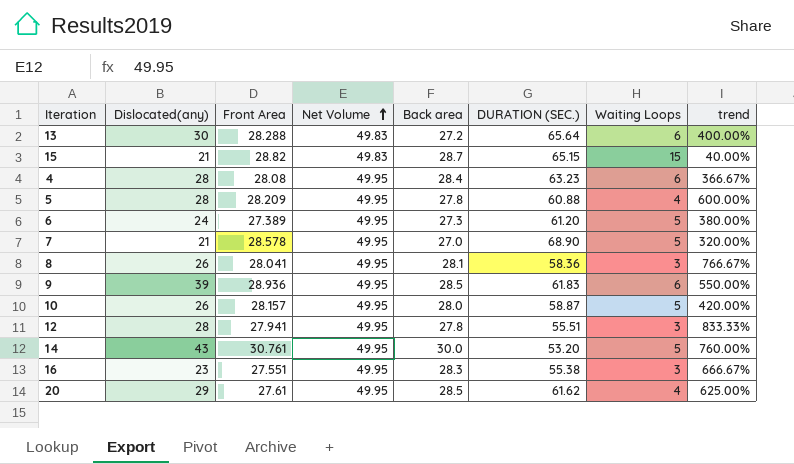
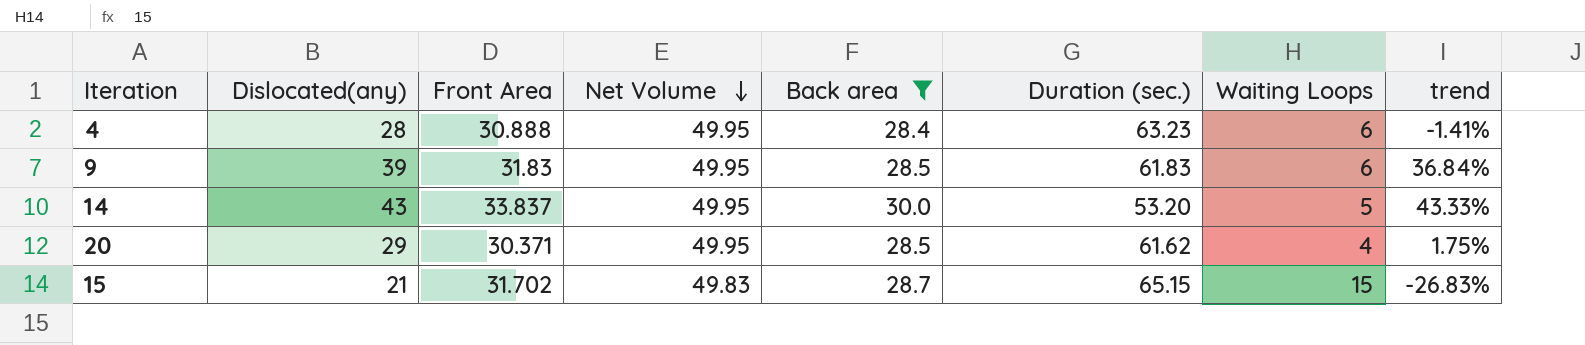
filter: none -> Back area >= 28.4
row order: Net Volume ascending -> Net Volume descending
column name: DURATION (SEC.) -> Duration (sec.)
column trend | formula: ([Dislocated(any)] - [Waiting Loops]) / [Waiting Loops] -> ([Dislocated(any)] - [Back area]) / [Back area]
4 | Front Area: 28.08 -> 30.888
9 | Front Area: 28.936 -> 31.83
14 | Front Area: 30.761 -> 33.837
20 | Front Area: 27.61 -> 30.371
15 | Front Area: 28.82 -> 31.702

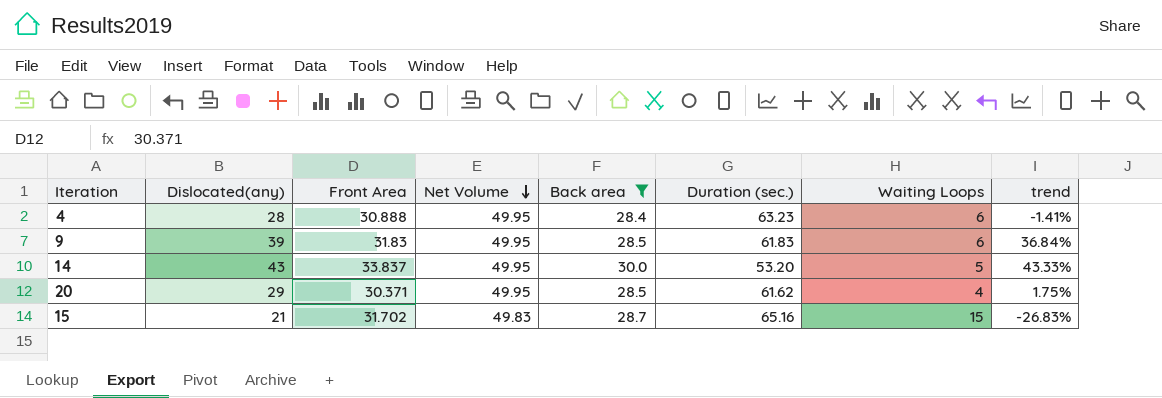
15 | Duration (sec.): 65.15 -> 65.16

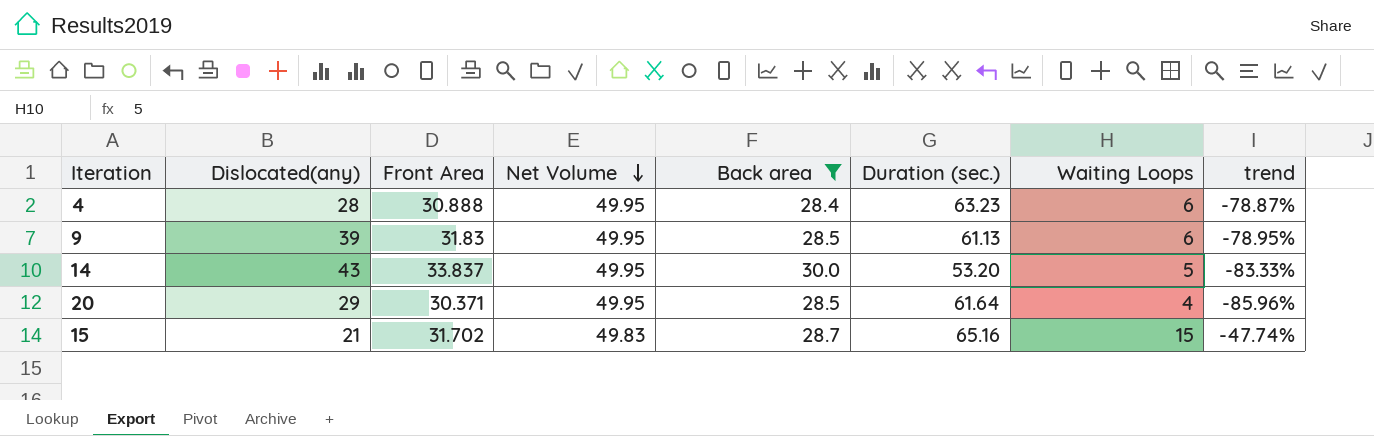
column trend | formula: ([Dislocated(any)] - [Back area]) / [Back area] -> ([Waiting Loops] - [Back area]) / [Back area]
9 | Duration (sec.): 61.83 -> 61.13
20 | Duration (sec.): 61.62 -> 61.64

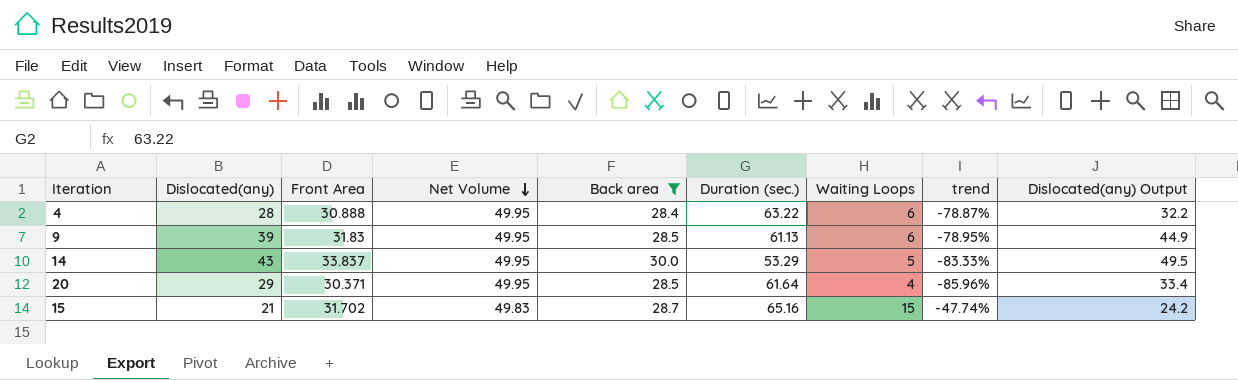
column Dislocated(any) Output | formula: none -> [Dislocated(any)] * 1.15
4 | Duration (sec.): 63.23 -> 63.22
14 | Duration (sec.): 53.20 -> 53.29

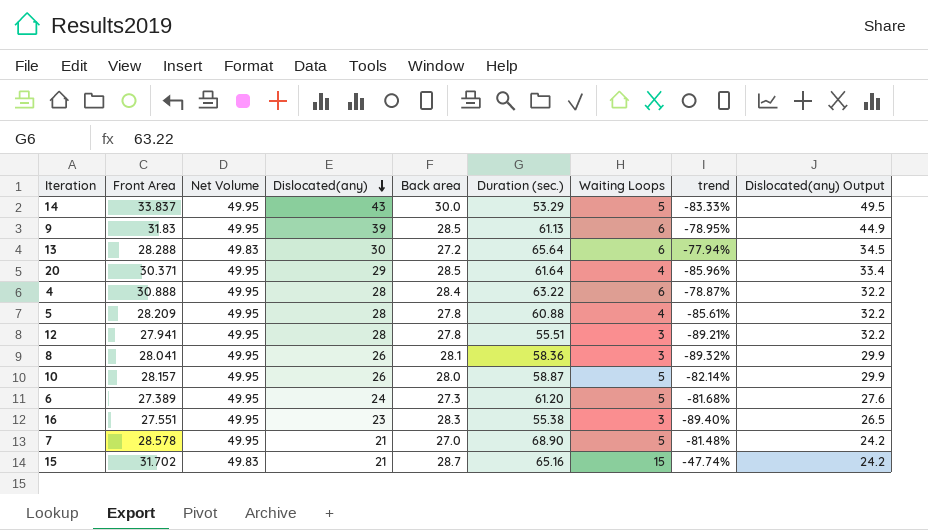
filter: Back area >= 28.4 -> none
row order: Net Volume descending -> Dislocated(any) descending
column Dislocated(any) | position: 2 -> 4

